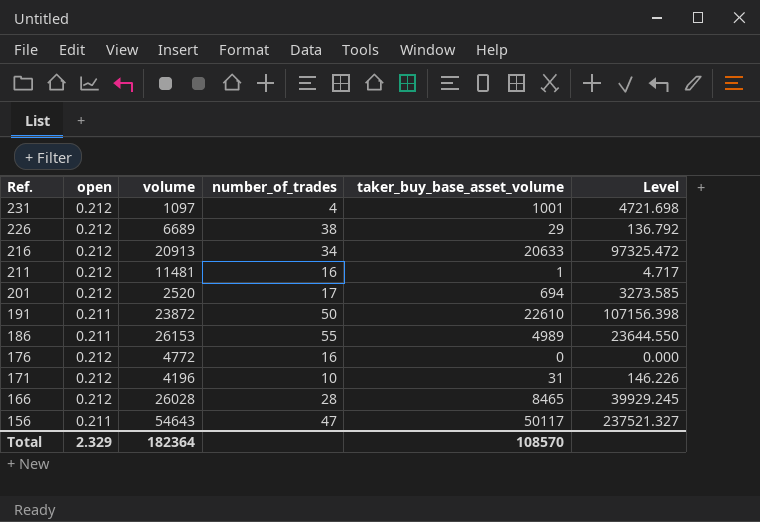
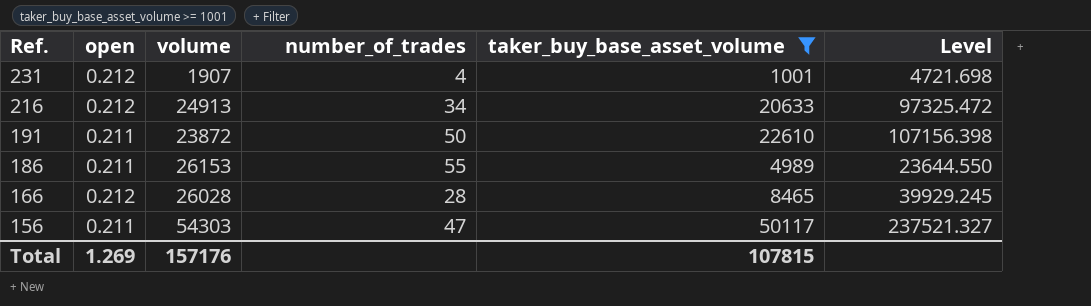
filter: none -> taker_buy_base_asset_volume >= 1001
231 | volume: 1097 -> 1907
216 | volume: 20913 -> 24913
156 | volume: 54643 -> 54303
Total | open: 2.329 -> 1.269
Total | volume: 182364 -> 157176
Total | taker_buy_base_asset_volume: 108570 -> 107815

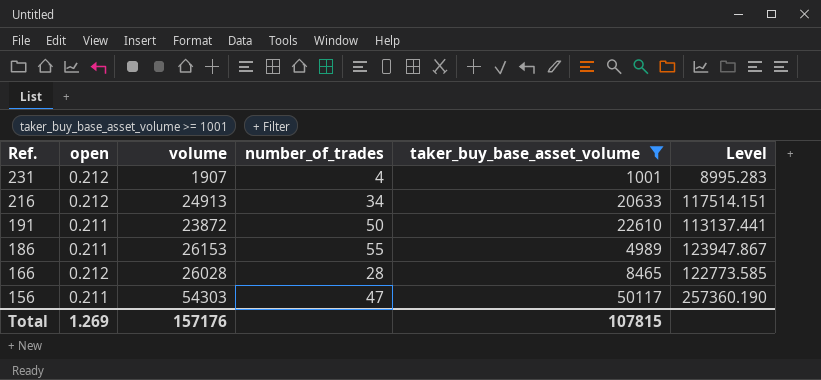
column Level | formula: [taker_buy_base_asset_volume] / [open] -> [volume] / [open]

